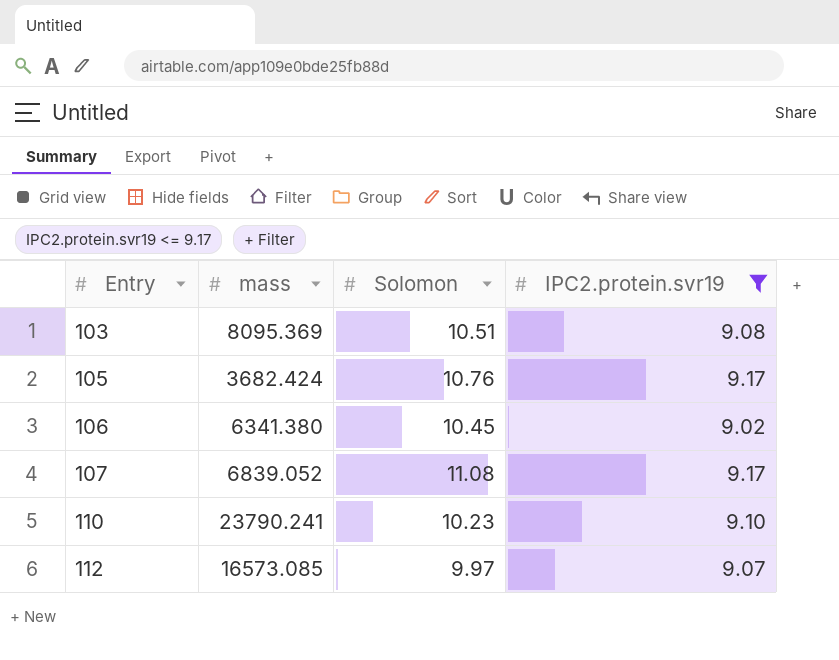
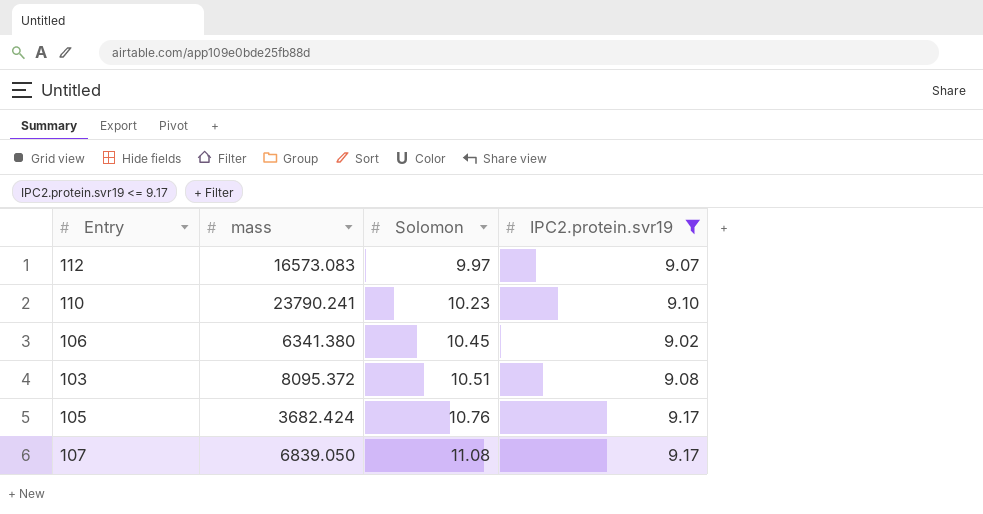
row order: Entry ascending -> Solomon ascending
112 | mass: 16573.085 -> 16573.083
103 | mass: 8095.369 -> 8095.372
107 | mass: 6839.052 -> 6839.050

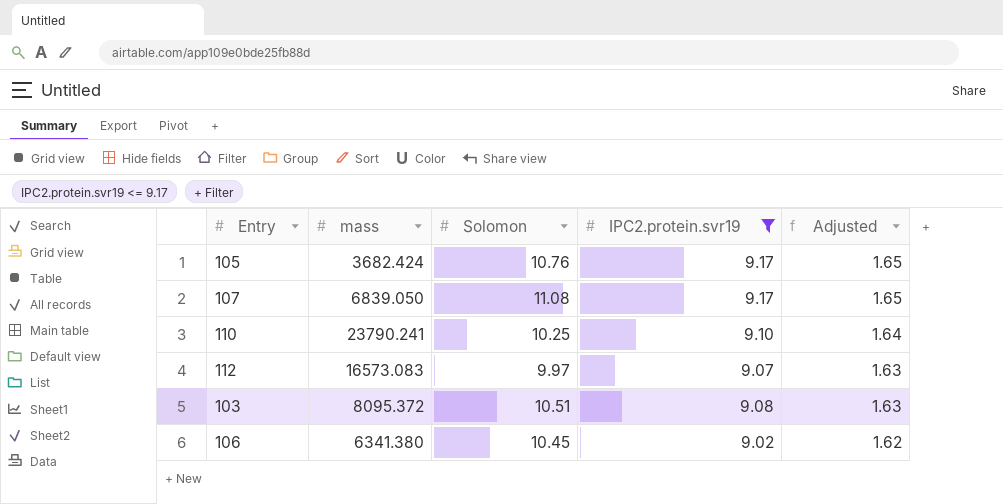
row order: Solomon ascending -> Adjusted descending
column Adjusted | formula: none -> [IPC2.protein.svr19] * 0.18
110 | Solomon: 10.23 -> 10.25

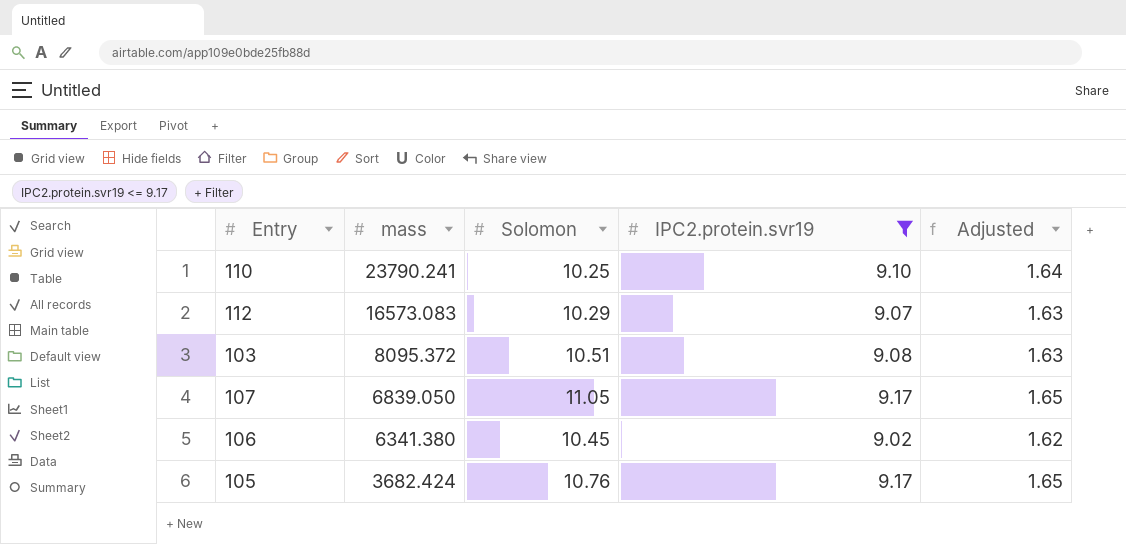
row order: Adjusted descending -> mass descending
112 | Solomon: 9.97 -> 10.29
107 | Solomon: 11.08 -> 11.05

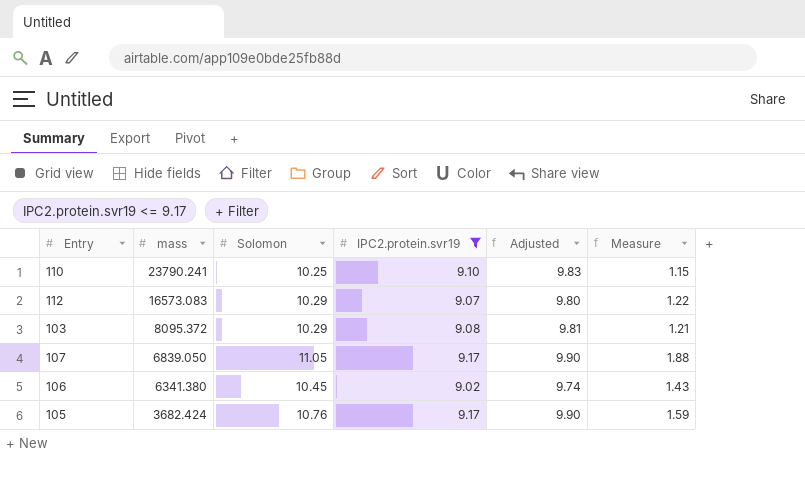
column Adjusted | formula: [IPC2.protein.svr19] * 0.18 -> [IPC2.protein.svr19] * 1.08
column Measure | formula: none -> [Solomon] - [IPC2.protein.svr19]
103 | Solomon: 10.51 -> 10.29

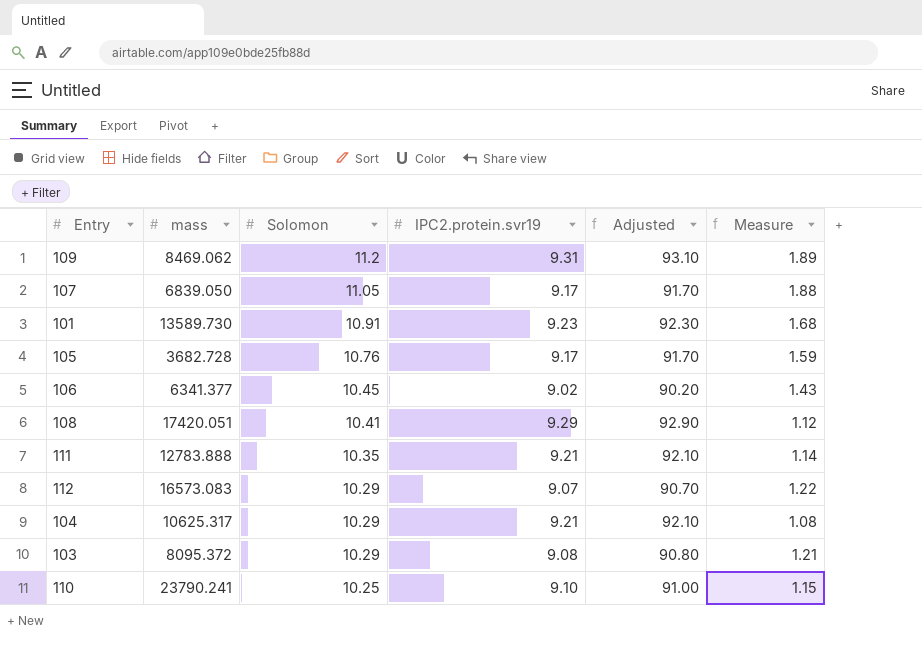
filter: IPC2.protein.svr19 <= 9.17 -> none
row order: mass descending -> Solomon descending
column Adjusted | formula: [IPC2.protein.svr19] * 1.08 -> [IPC2.protein.svr19] * 10
105 | mass: 3682.424 -> 3682.728
106 | mass: 6341.380 -> 6341.377

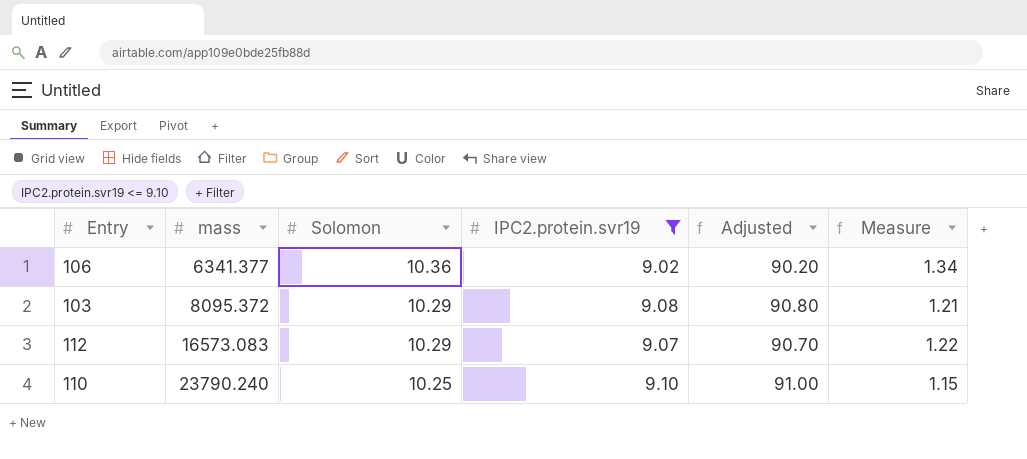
filter: none -> IPC2.protein.svr19 <= 9.10
row order: Solomon descending -> mass ascending
106 | Solomon: 10.45 -> 10.36
106 | Measure: 1.43 -> 1.34
110 | mass: 23790.241 -> 23790.240

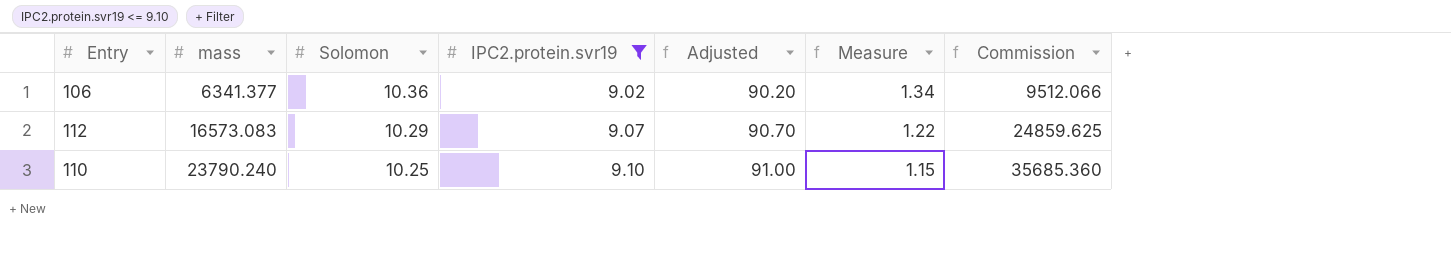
column Commission | formula: none -> [mass] * 1.5
row 103: 8095.372 | 10.29 | 9.08 | 90.80 | 1.21 -> none

